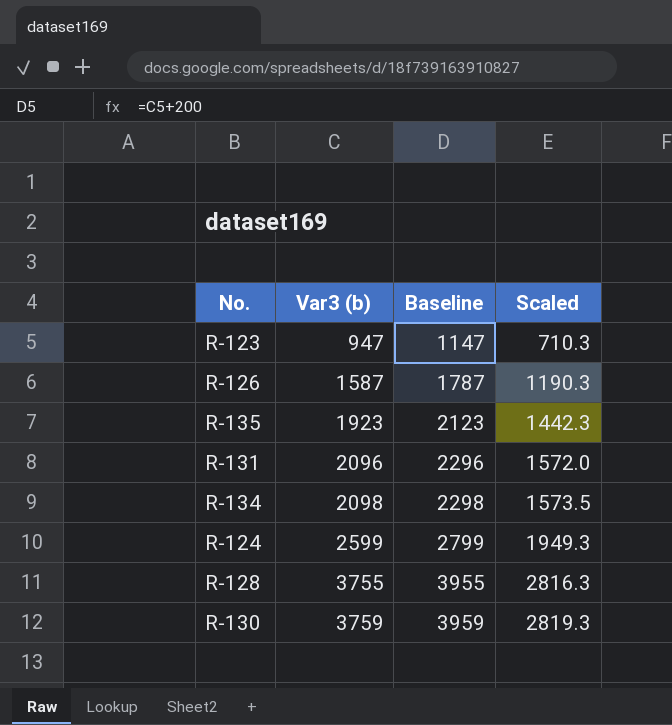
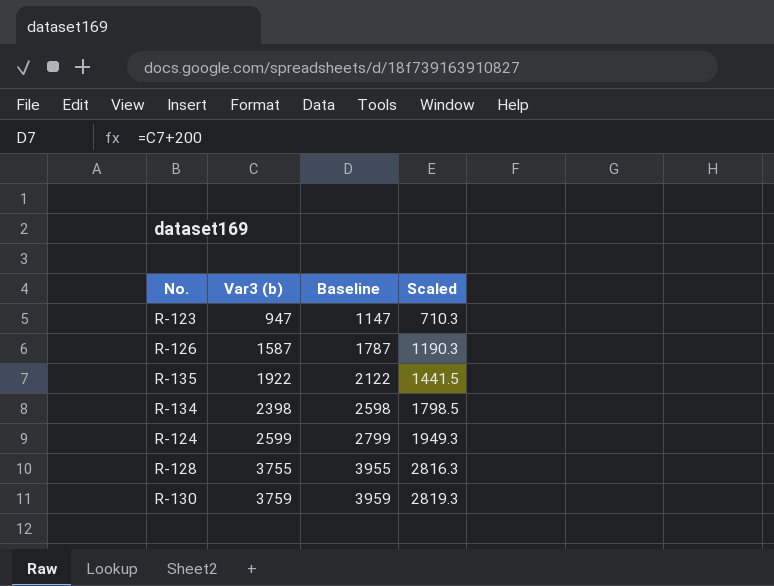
row R-131: 2096 | 2296 | 1572.0 -> none
R-135 | Var3 (b): 1923 -> 1922
R-135 | Baseline: 2123 -> 2122
R-135 | Scaled: 1442.3 -> 1441.5
R-134 | Var3 (b): 2098 -> 2398
R-134 | Baseline: 2298 -> 2598
R-134 | Scaled: 1573.5 -> 1798.5

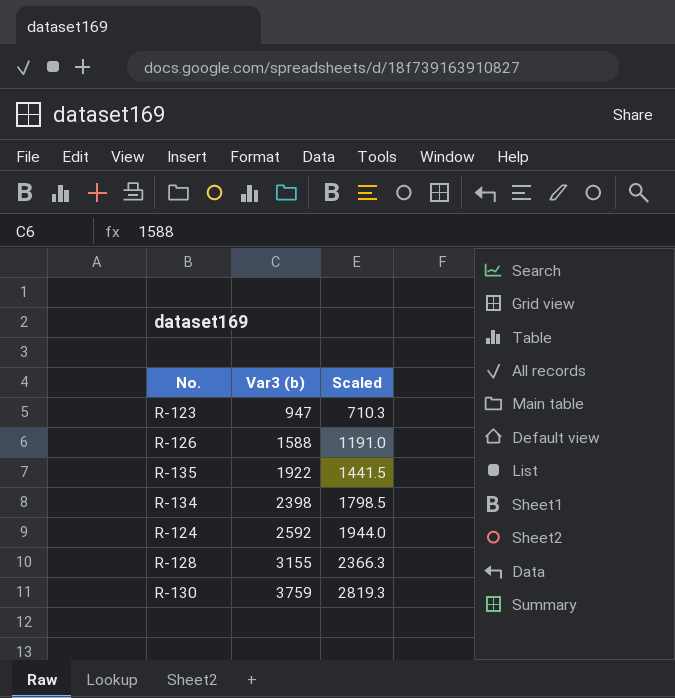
column Baseline | formula: [Var3 (b)] + 200 -> none
R-126 | Var3 (b): 1587 -> 1588
R-126 | Scaled: 1190.3 -> 1191.0
R-124 | Var3 (b): 2599 -> 2592
R-124 | Scaled: 1949.3 -> 1944.0
R-128 | Var3 (b): 3755 -> 3155
R-128 | Scaled: 2816.3 -> 2366.3

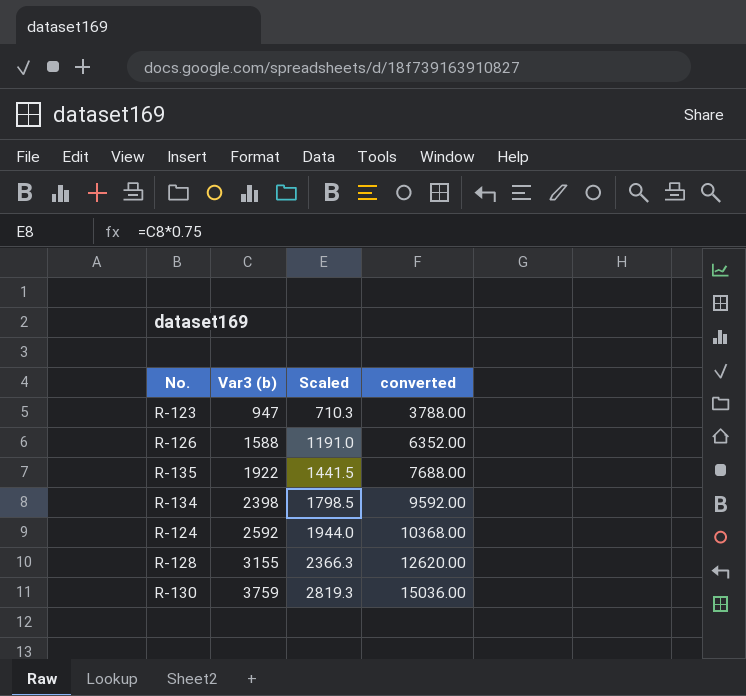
column converted | formula: none -> [Var3 (b)] * 4

